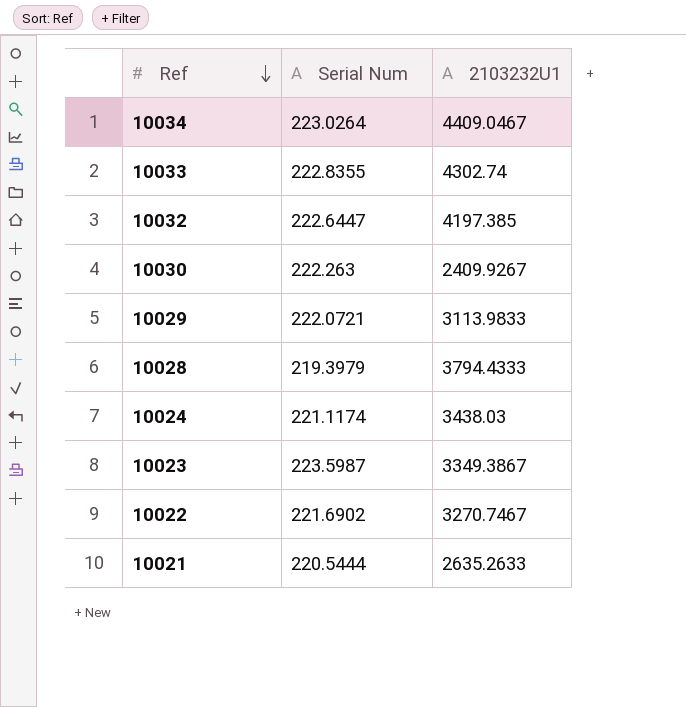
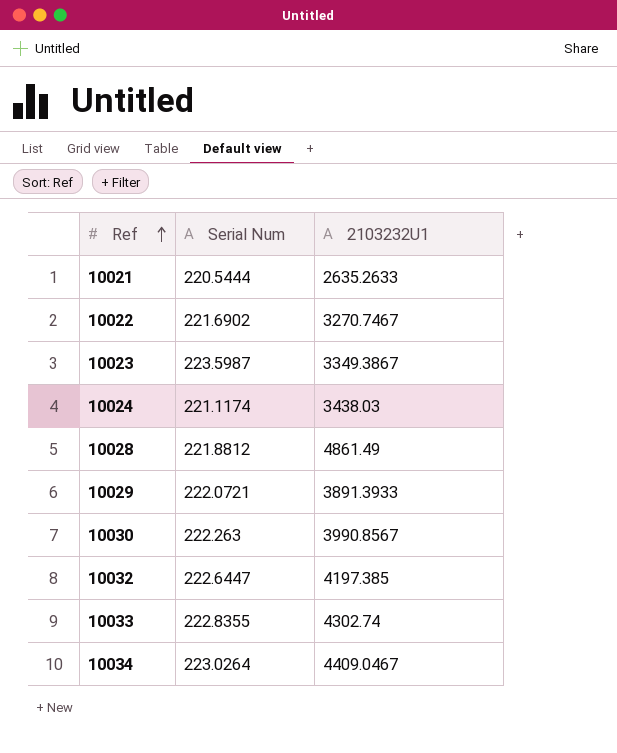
row order: Ref descending -> Ref ascending
10028 | Serial Num: 219.3979 -> 221.8812
10028 | 2103232U1: 3794.4333 -> 4861.49
10029 | 2103232U1: 3113.9833 -> 3891.3933
10030 | 2103232U1: 2409.9267 -> 3990.8567

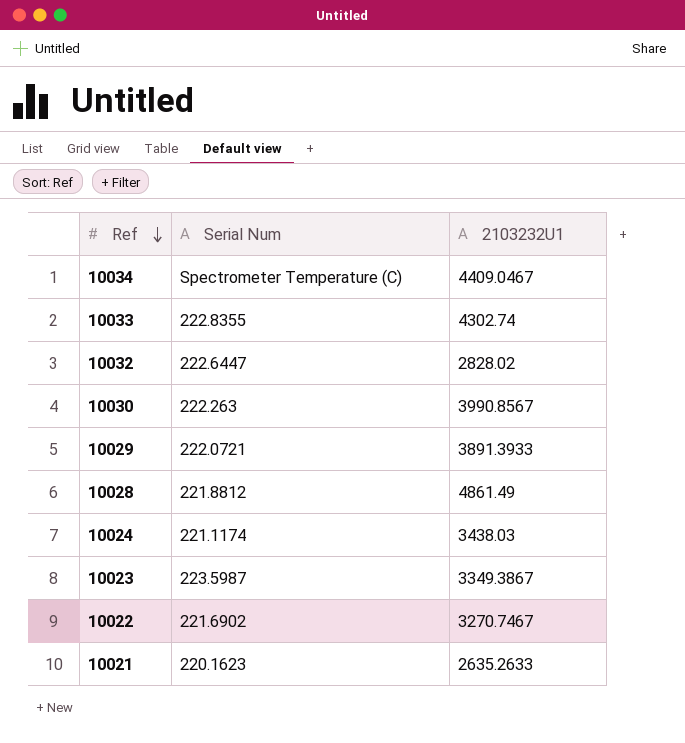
row order: Ref ascending -> Ref descending
10034 | Serial Num: 223.0264 -> Spectrometer Temperature (C)
10032 | 2103232U1: 4197.385 -> 2828.02
10021 | Serial Num: 220.5444 -> 220.1623

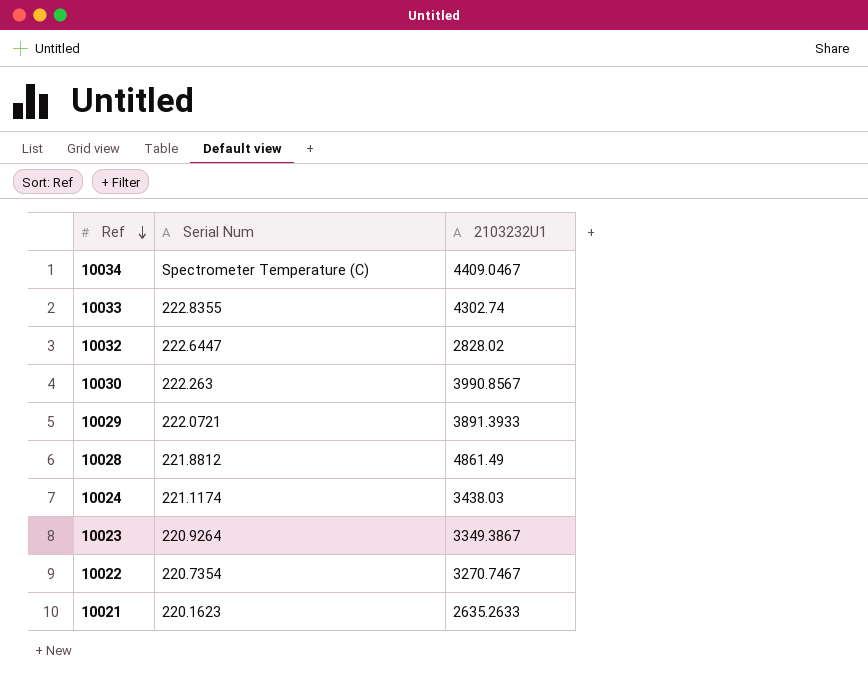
10023 | Serial Num: 223.5987 -> 220.9264
10022 | Serial Num: 221.6902 -> 220.7354

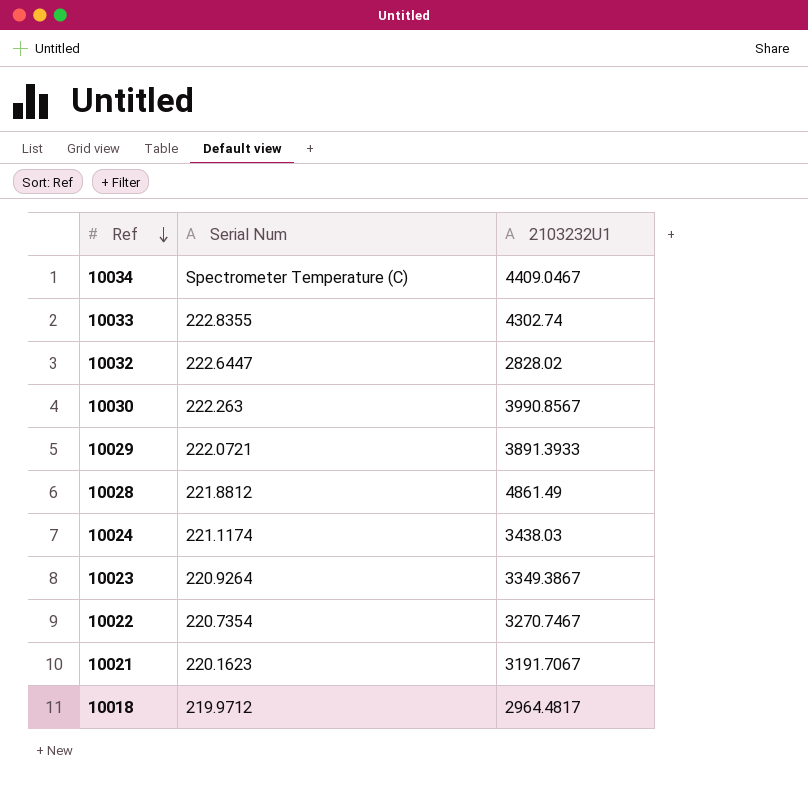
10021 | 2103232U1: 2635.2633 -> 3191.7067
row 10018: none -> 219.9712 | 2964.4817

